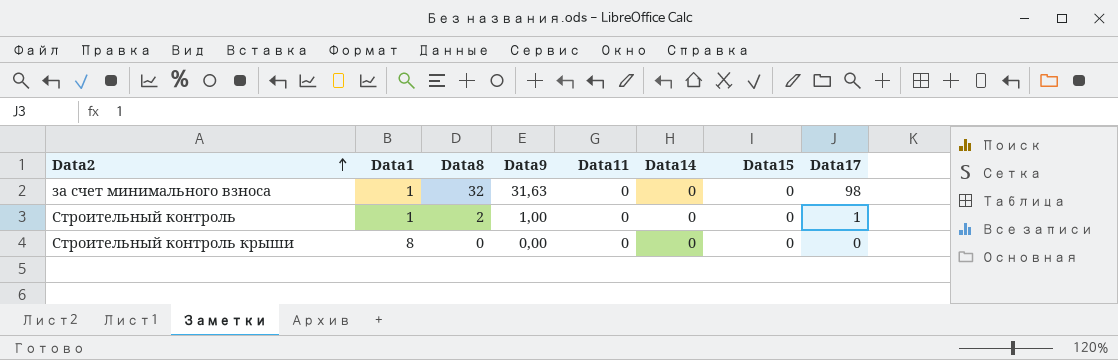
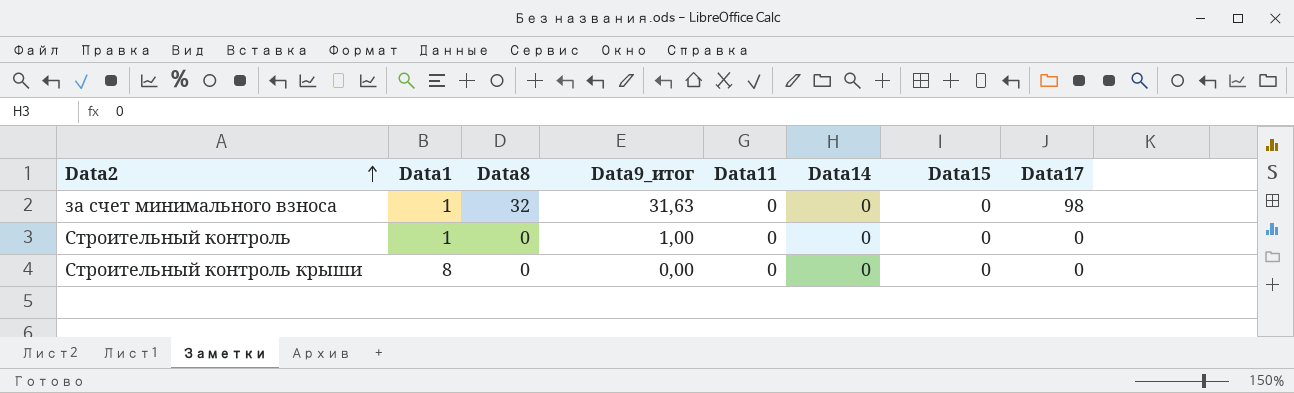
column name: Data9 -> Data9_итог
Строительный контроль | Data8: 2 -> 0
Строительный контроль | Data17: 1 -> 0

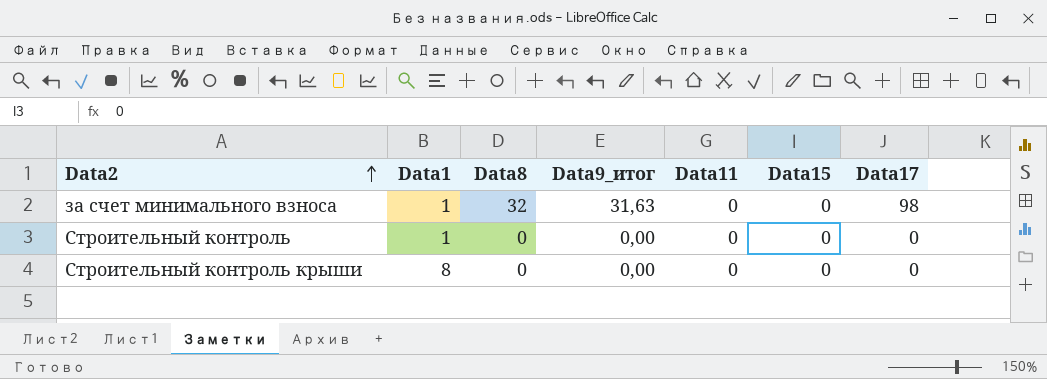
column Data14 | position: 6 -> none
Строительный контроль | Data9_итог: 1,00 -> 0,00

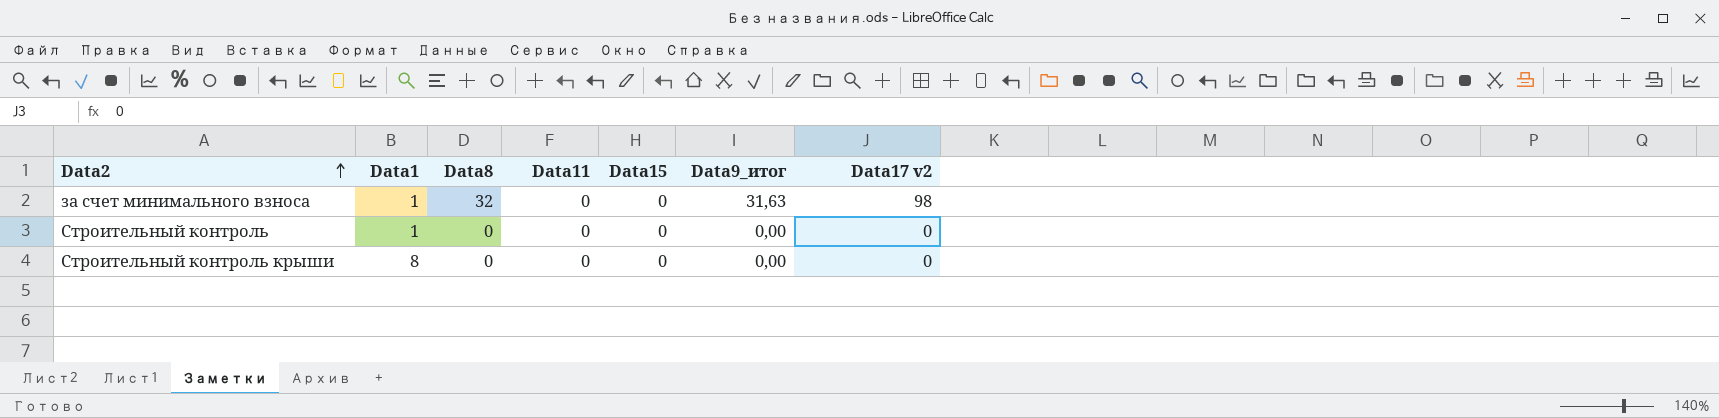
column Data9_итог | position: 4 -> 6
column name: Data17 -> Data17 v2

